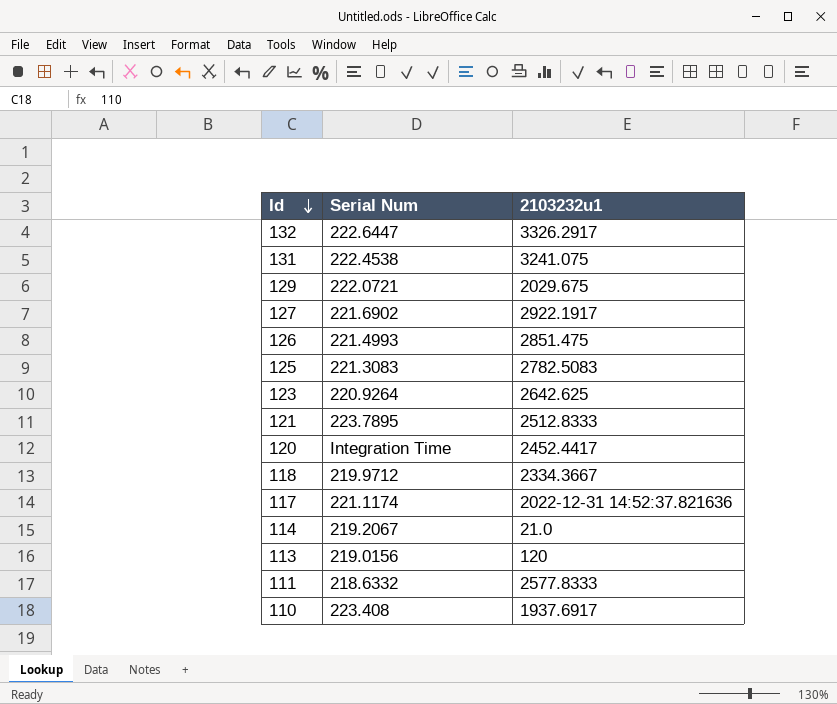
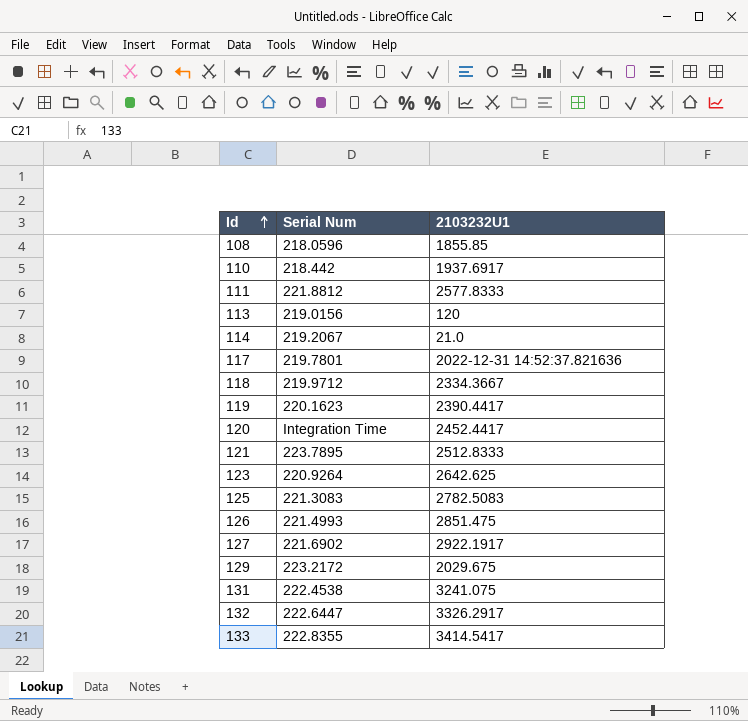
row order: Id descending -> Id ascending
column name: 2103232u1 -> 2103232U1
row 108: none -> 218.0596 | 1855.85
110 | Serial Num: 223.408 -> 218.442
111 | Serial Num: 218.6332 -> 221.8812
117 | Serial Num: 221.1174 -> 219.7801
row 119: none -> 220.1623 | 2390.4417
129 | Serial Num: 222.0721 -> 223.2172
row 133: none -> 222.8355 | 3414.5417

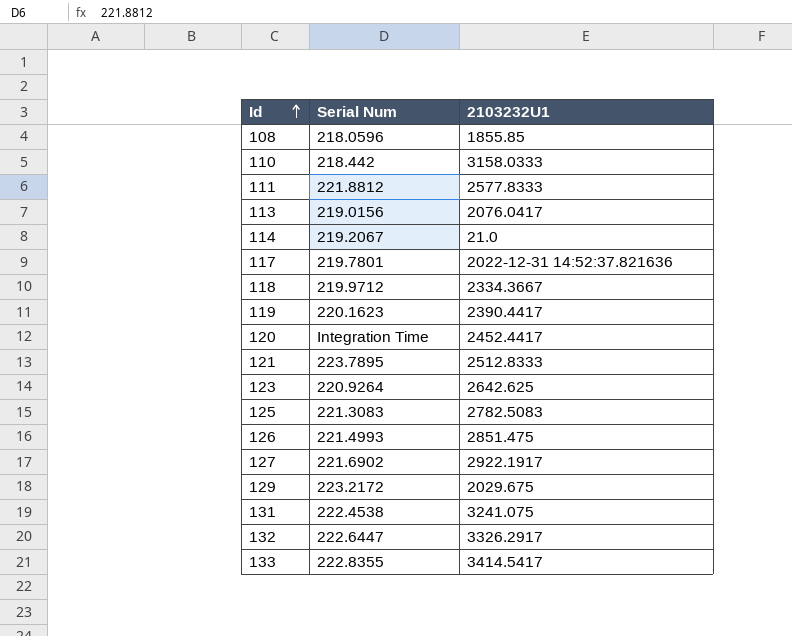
110 | 2103232U1: 1937.6917 -> 3158.0333
113 | 2103232U1: 120 -> 2076.0417

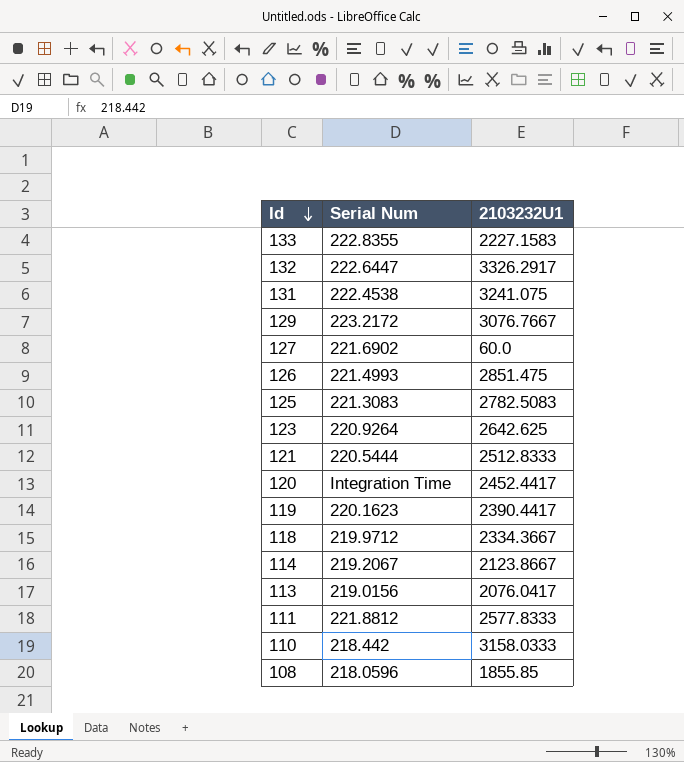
row order: Id ascending -> Id descending
row 117: 219.7801 | 2022-12-31 14:52:37.821636 -> none
133 | 2103232U1: 3414.5417 -> 2227.1583
129 | 2103232U1: 2029.675 -> 3076.7667
127 | 2103232U1: 2922.1917 -> 60.0
121 | Serial Num: 223.7895 -> 220.5444
114 | 2103232U1: 21.0 -> 2123.8667

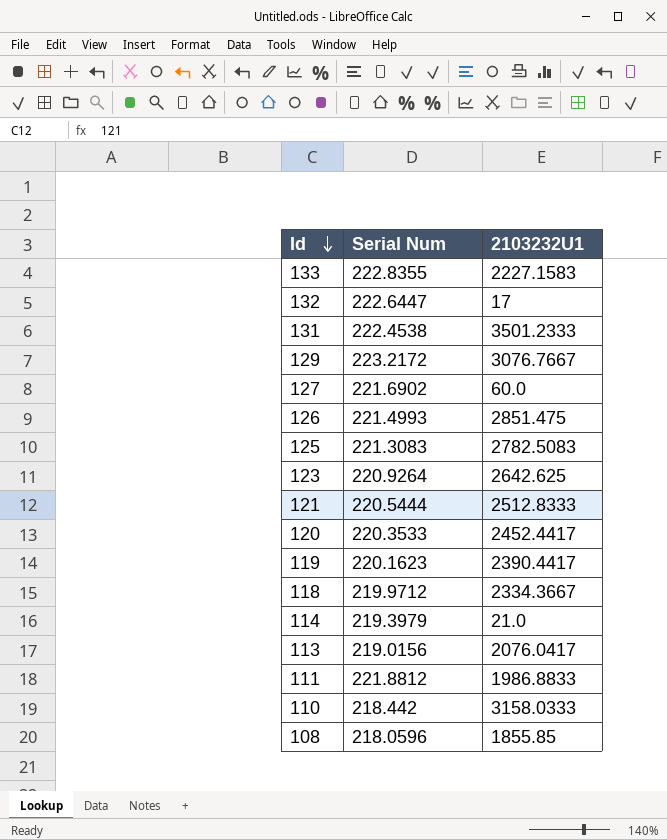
132 | 2103232U1: 3326.2917 -> 17
131 | 2103232U1: 3241.075 -> 3501.2333
120 | Serial Num: Integration Time -> 220.3533
114 | Serial Num: 219.2067 -> 219.3979
114 | 2103232U1: 2123.8667 -> 21.0
111 | 2103232U1: 2577.8333 -> 1986.8833

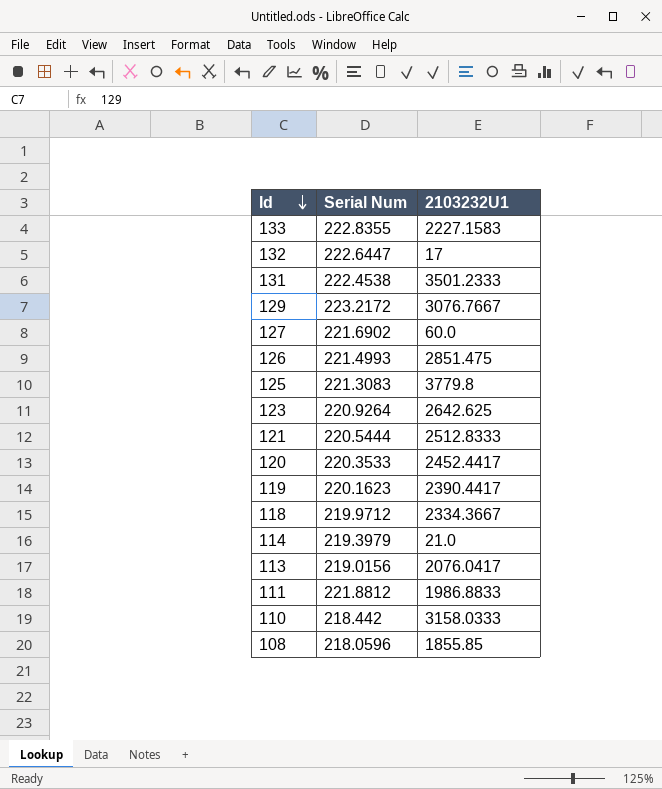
125 | 2103232U1: 2782.5083 -> 3779.8

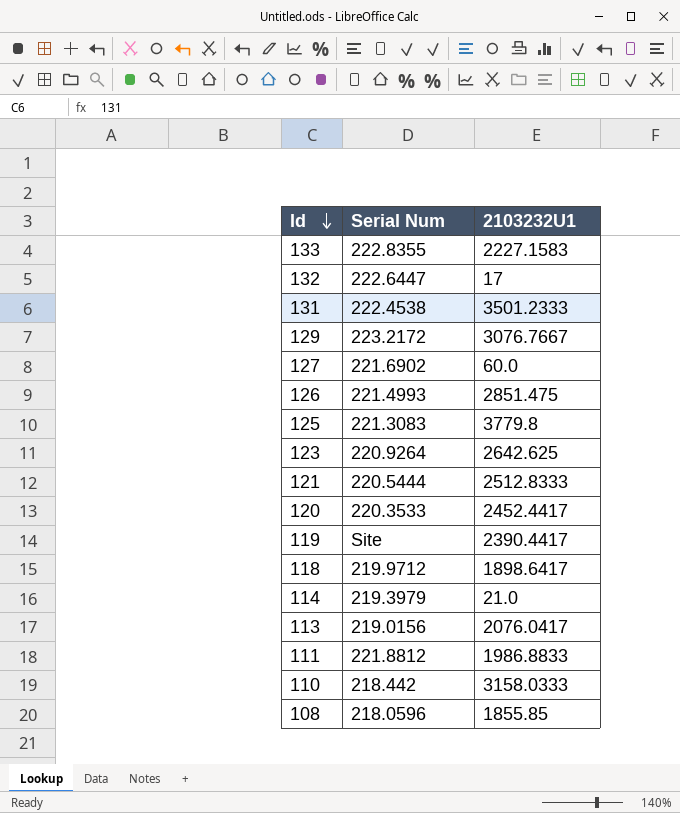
119 | Serial Num: 220.1623 -> Site
118 | 2103232U1: 2334.3667 -> 1898.6417

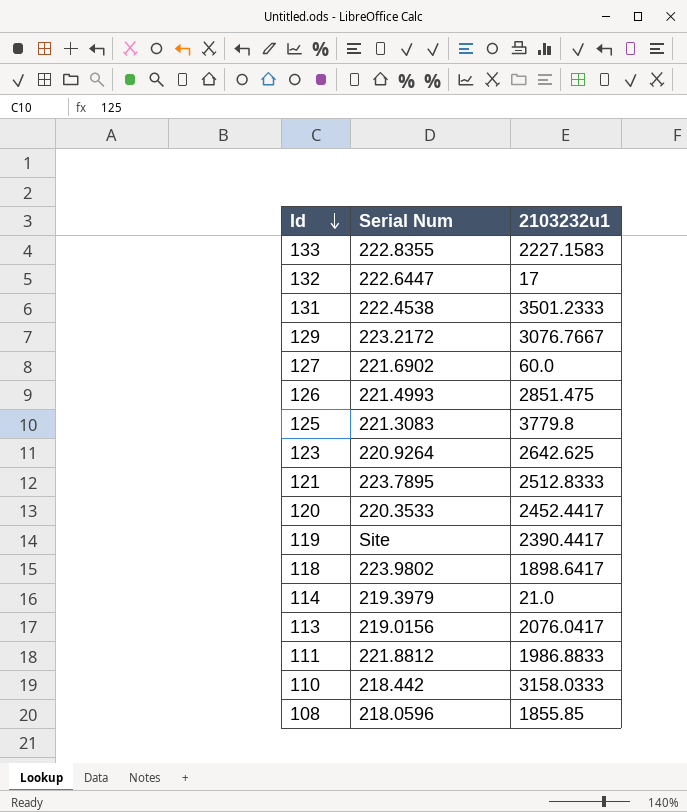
column name: 2103232U1 -> 2103232u1
121 | Serial Num: 220.5444 -> 223.7895
118 | Serial Num: 219.9712 -> 223.9802

